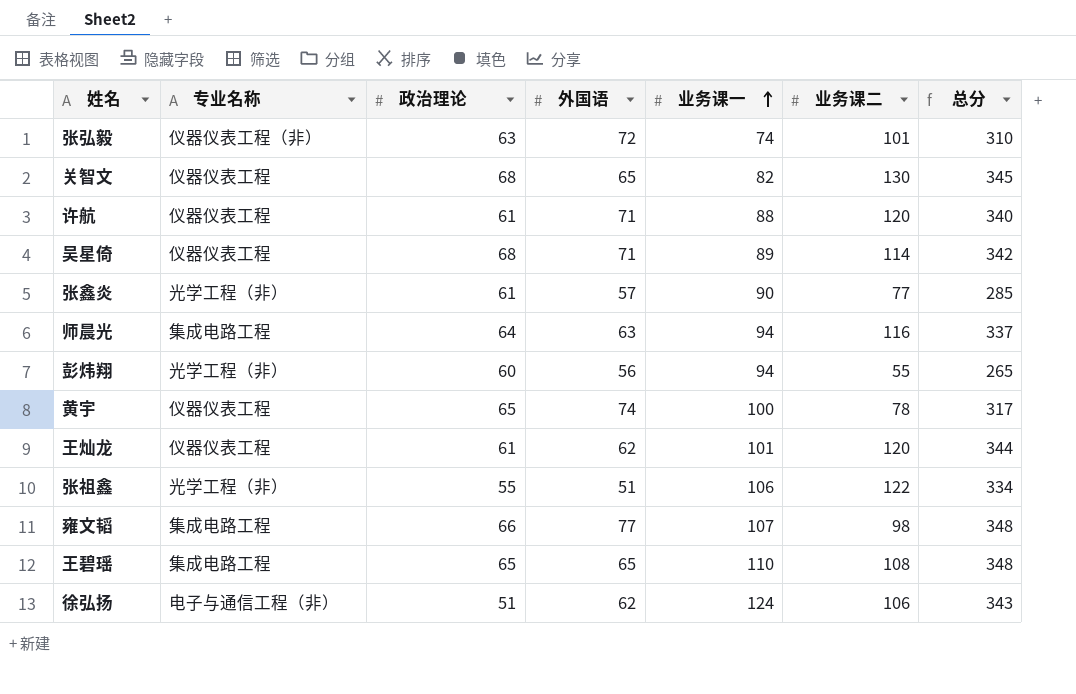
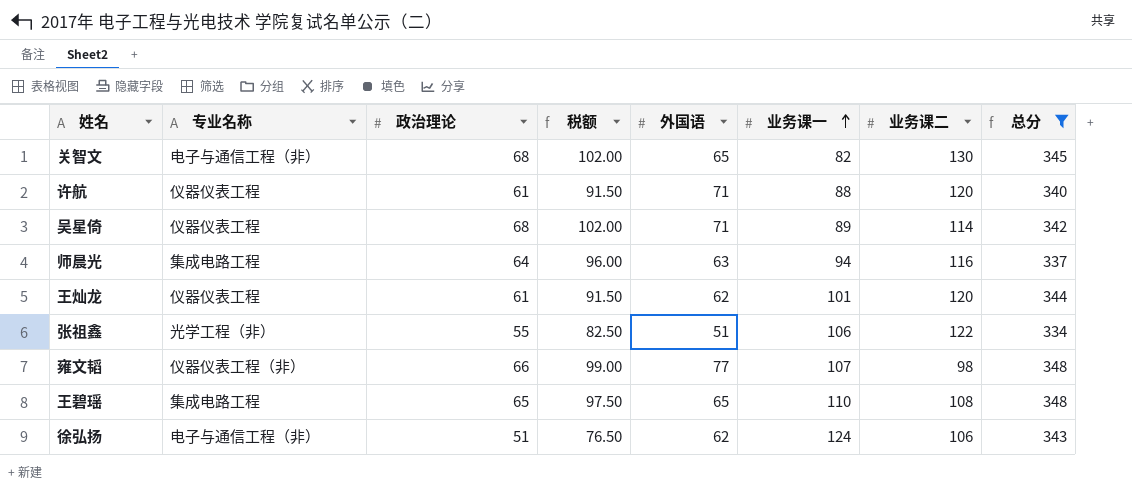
filter: none -> 总分 >= 334
column 税额 | formula: none -> [政治理论] * 1.5
关智文 | 专业名称: 仪器仪表工程 -> 电子与通信工程（非）
雍文韬 | 专业名称: 集成电路工程 -> 仪器仪表工程（非）

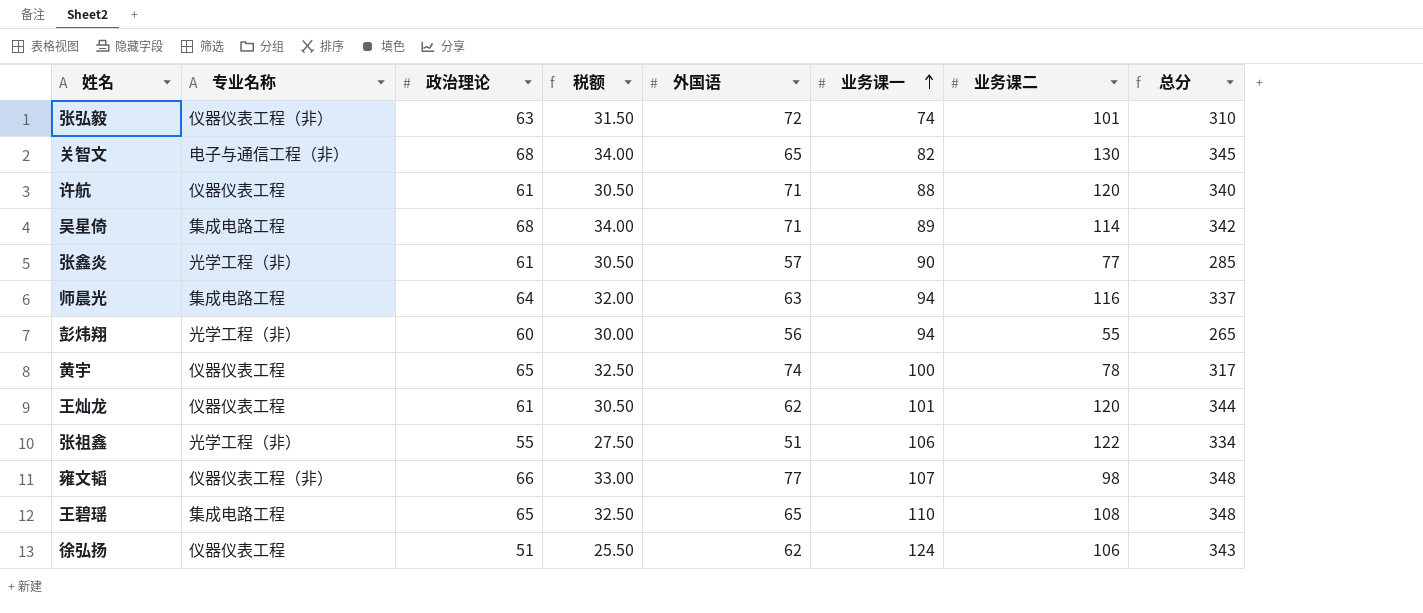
filter: 总分 >= 334 -> none
column 税额 | formula: [政治理论] * 1.5 -> [政治理论] * 0.5
吴星倚 | 专业名称: 仪器仪表工程 -> 集成电路工程
徐弘扬 | 专业名称: 电子与通信工程（非） -> 仪器仪表工程

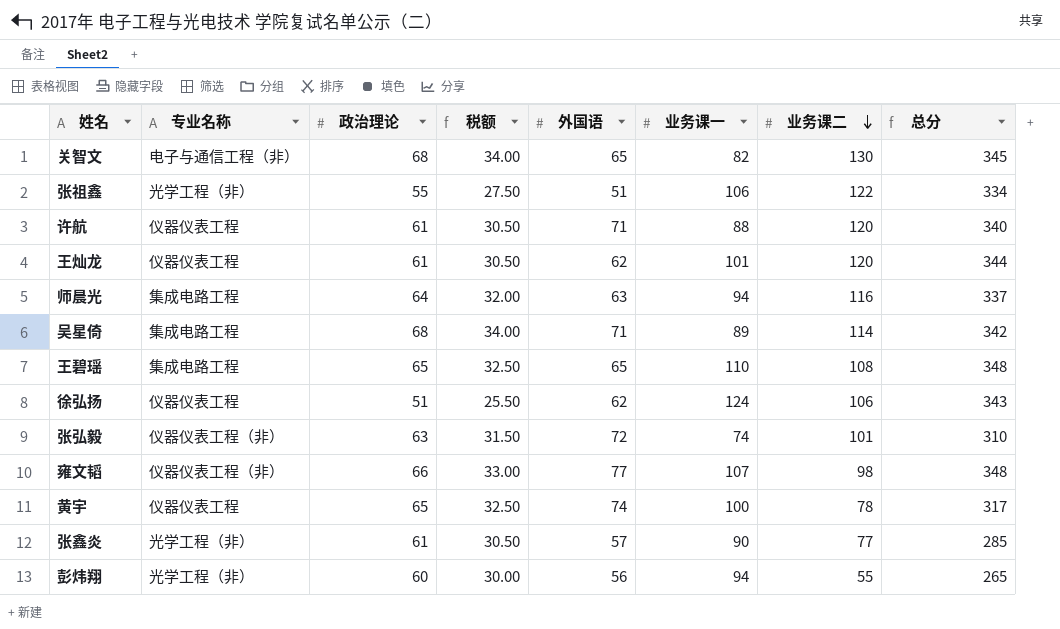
row order: 业务课一 ascending -> 业务课二 descending

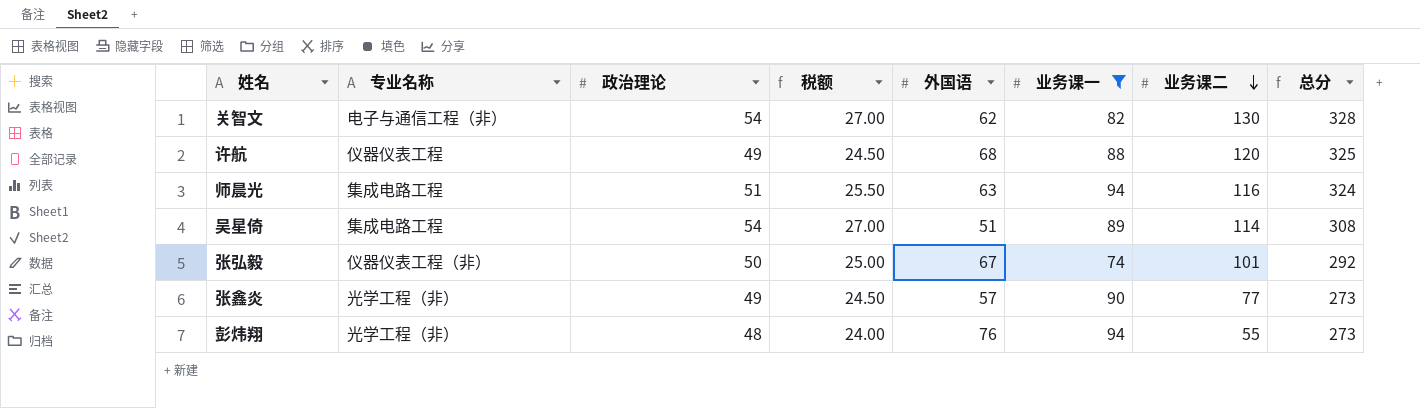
filter: none -> 业务课一 <= 94
关智文 | 政治理论: 68 -> 54
关智文 | 税额: 34.00 -> 27.00
关智文 | 外国语: 65 -> 62
关智文 | 总分: 345 -> 328
许航 | 政治理论: 61 -> 49
许航 | 税额: 30.50 -> 24.50
许航 | 外国语: 71 -> 68
许航 | 总分: 340 -> 325
师晨光 | 政治理论: 64 -> 51
师晨光 | 税额: 32.00 -> 25.50
师晨光 | 总分: 337 -> 324
吴星倚 | 政治理论: 68 -> 54
吴星倚 | 税额: 34.00 -> 27.00
吴星倚 | 外国语: 71 -> 51
吴星倚 | 总分: 342 -> 308
张弘毅 | 政治理论: 63 -> 50
张弘毅 | 税额: 31.50 -> 25.00
张弘毅 | 外国语: 72 -> 67
张弘毅 | 总分: 310 -> 292
张鑫炎 | 政治理论: 61 -> 49
张鑫炎 | 税额: 30.50 -> 24.50
张鑫炎 | 总分: 285 -> 273
彭炜翔 | 政治理论: 60 -> 48
彭炜翔 | 税额: 30.00 -> 24.00
彭炜翔 | 外国语: 56 -> 76
彭炜翔 | 总分: 265 -> 273

